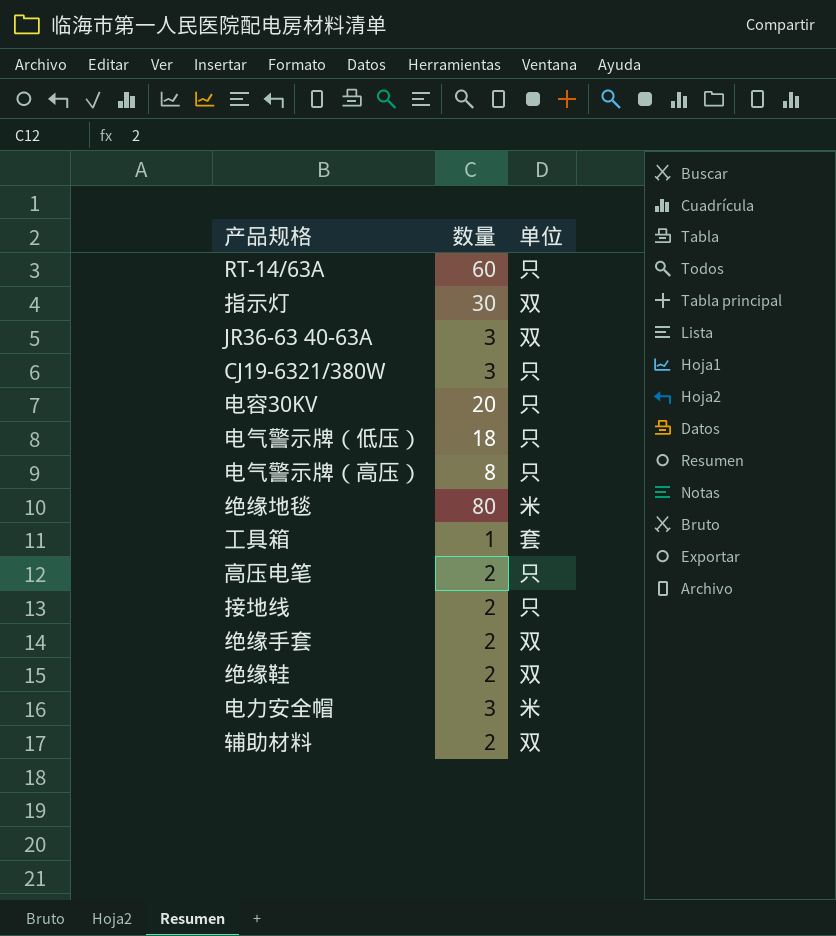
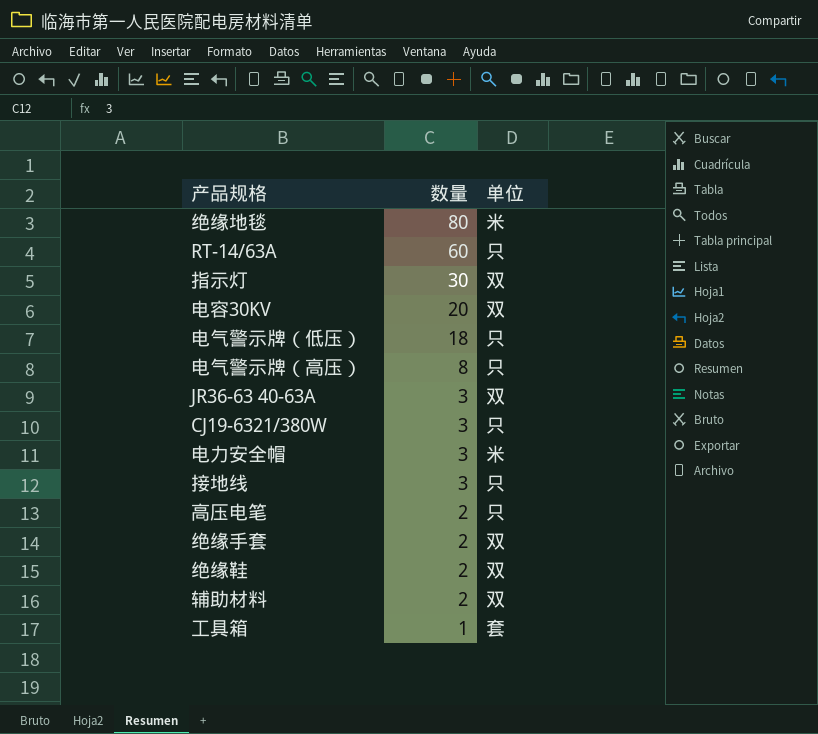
row order: none -> 数量 descending
电容30KV | 单位: 只 -> 双
接地线 | 数量: 2 -> 3

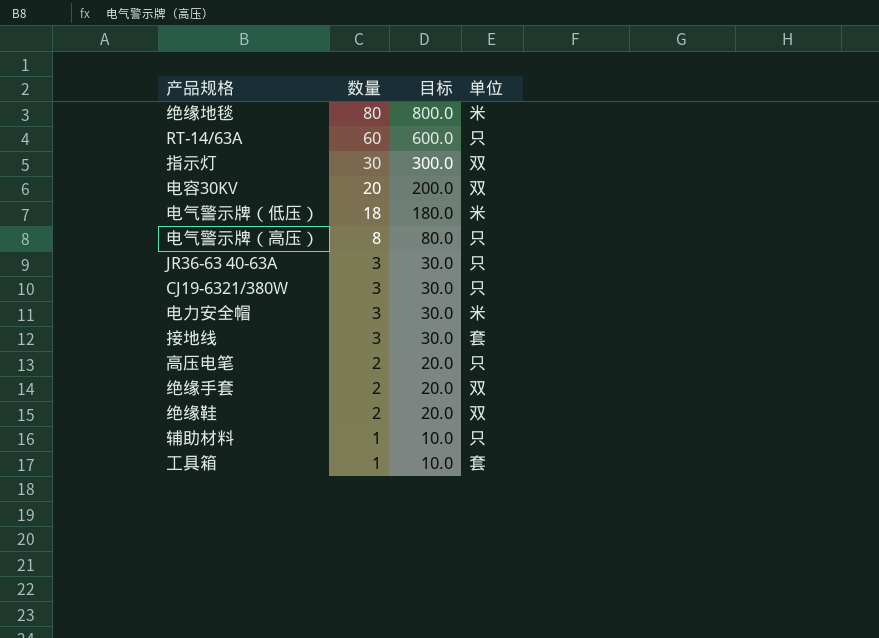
column 目标 | formula: none -> [数量] * 10
电气警示牌（低压） | 单位: 只 -> 米
JR36-63 40-63A | 单位: 双 -> 只
接地线 | 单位: 只 -> 套
辅助材料 | 数量: 2 -> 1
辅助材料 | 单位: 双 -> 只

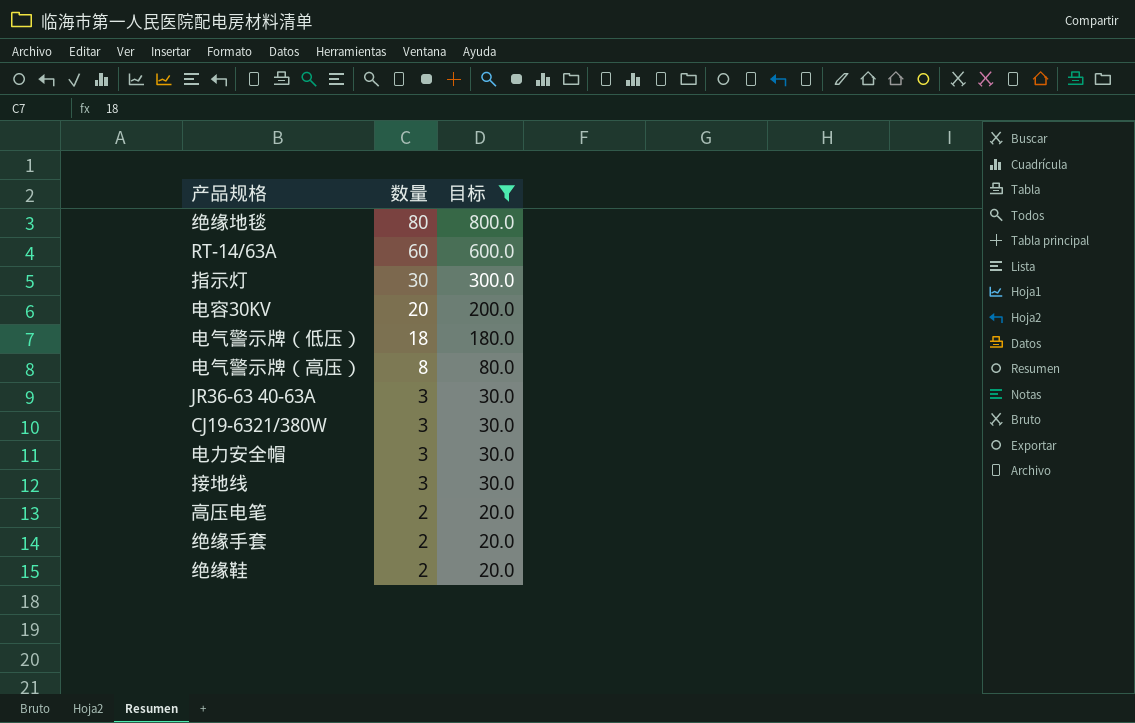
filter: none -> 目标 != 10.0
column 单位 | position: 4 -> none

